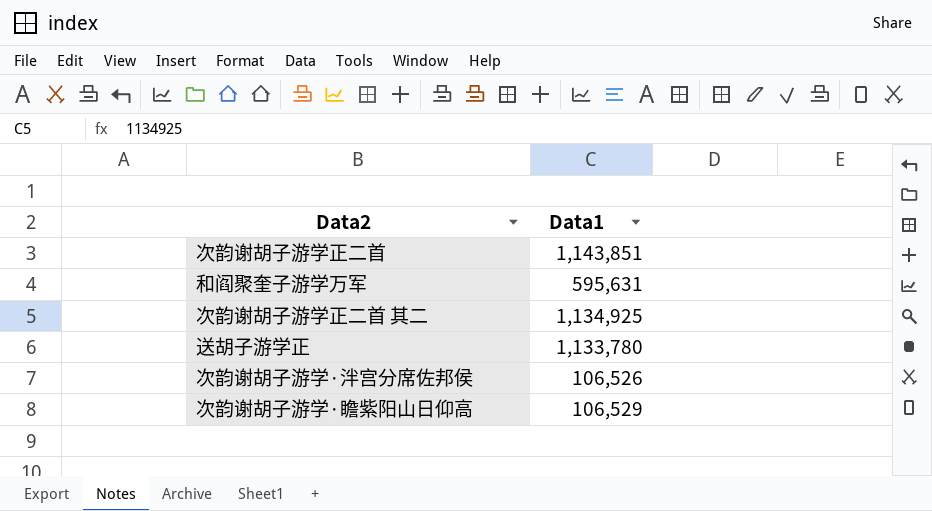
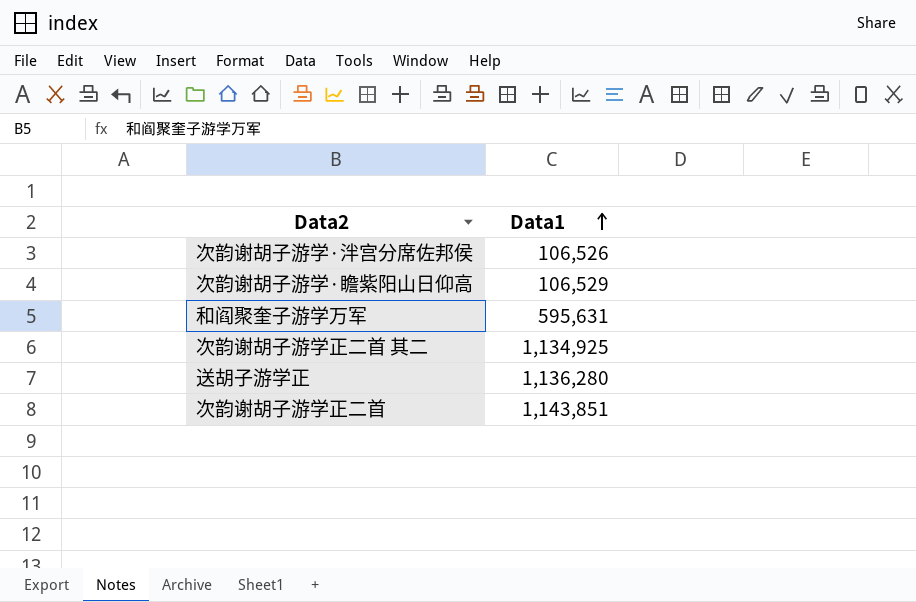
row order: none -> Data1 ascending
送胡子游学正 | Data1: 1,133,780 -> 1,136,280

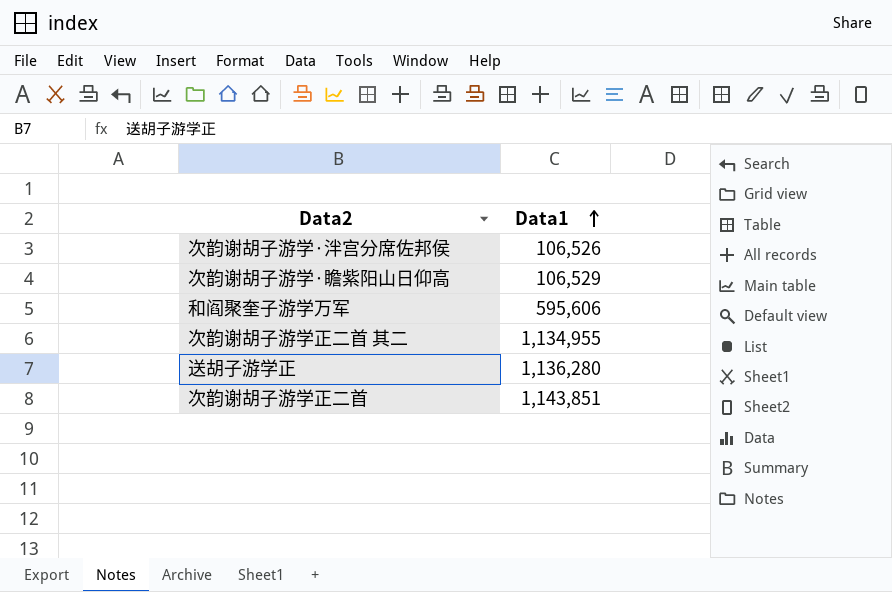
和阎聚奎子游学万军 | Data1: 595,631 -> 595,606
次韵谢胡子游学正二首 其二 | Data1: 1,134,925 -> 1,134,955

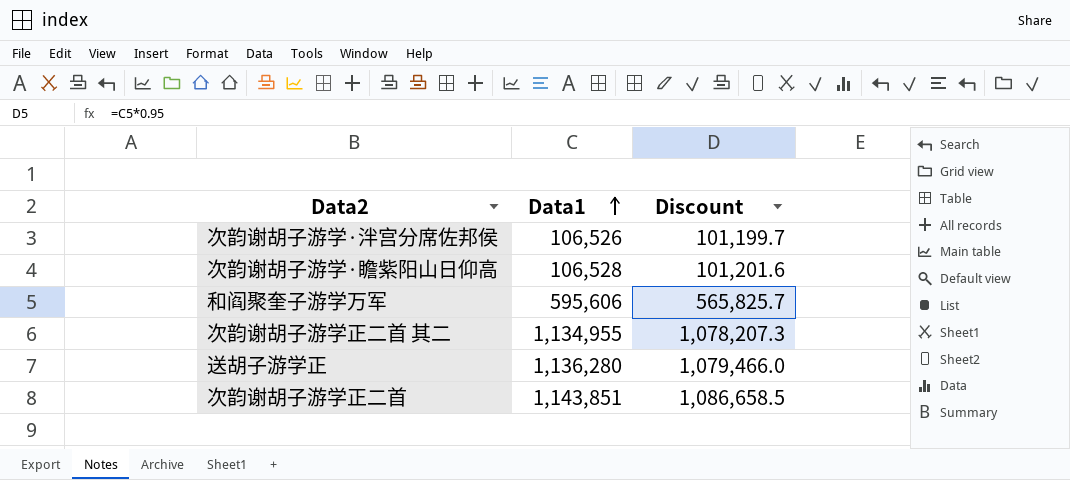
column Discount | formula: none -> [Data1] * 0.95
次韵谢胡子游学·瞻紫阳山日仰高 | Data1: 106,529 -> 106,528

